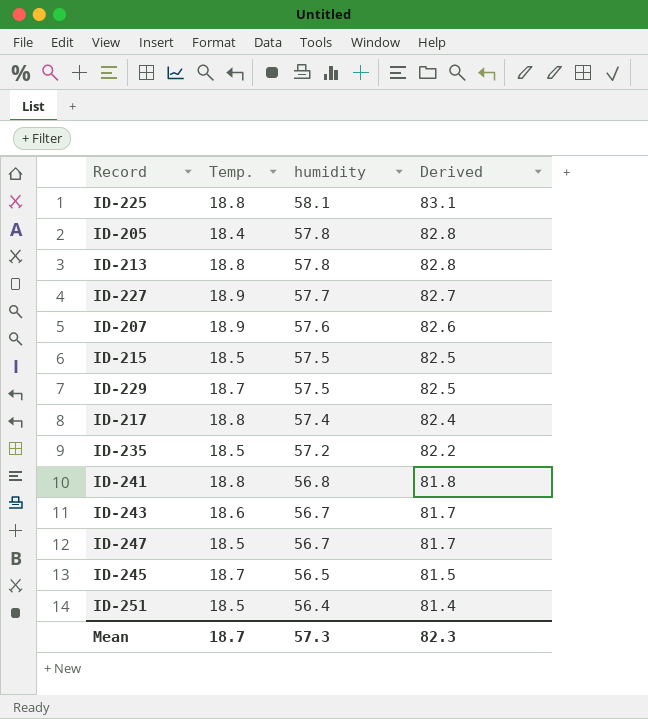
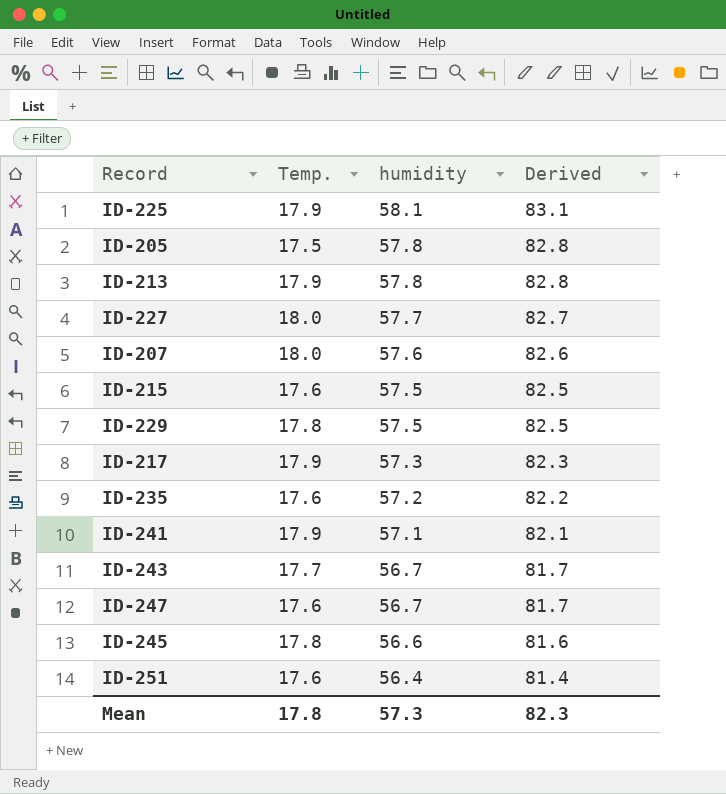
ID-225 | Temp.: 18.8 -> 17.9
ID-205 | Temp.: 18.4 -> 17.5
ID-213 | Temp.: 18.8 -> 17.9
ID-227 | Temp.: 18.9 -> 18.0
ID-207 | Temp.: 18.9 -> 18.0
ID-215 | Temp.: 18.5 -> 17.6
ID-229 | Temp.: 18.7 -> 17.8
ID-217 | Temp.: 18.8 -> 17.9
ID-217 | humidity: 57.4 -> 57.3
ID-217 | Derived: 82.4 -> 82.3
ID-235 | Temp.: 18.5 -> 17.6
ID-241 | Temp.: 18.8 -> 17.9
ID-241 | humidity: 56.8 -> 57.1
ID-241 | Derived: 81.8 -> 82.1
ID-243 | Temp.: 18.6 -> 17.7
ID-247 | Temp.: 18.5 -> 17.6
ID-245 | Temp.: 18.7 -> 17.8
ID-245 | humidity: 56.5 -> 56.6
ID-245 | Derived: 81.5 -> 81.6
ID-251 | Temp.: 18.5 -> 17.6
Mean | Temp.: 18.7 -> 17.8

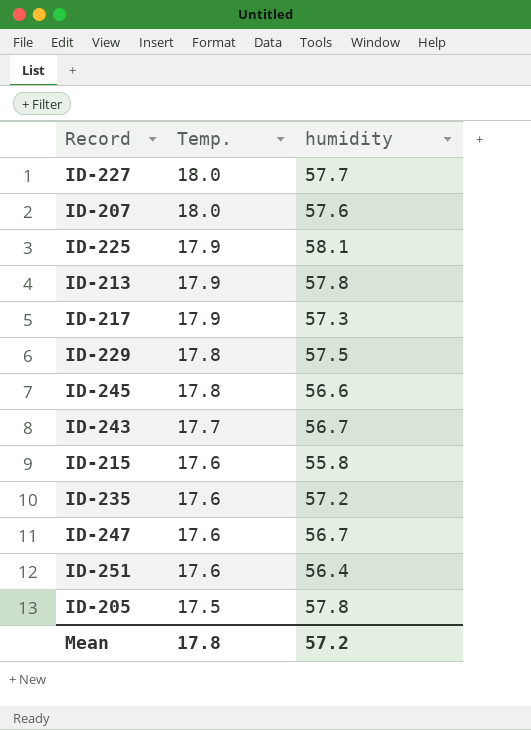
row order: humidity descending -> Temp. descending
column Derived | formula: [humidity] + 25 -> none
row ID-241: 17.9 | 57.1 | 82.1 -> none
ID-215 | humidity: 57.5 -> 55.8
Mean | humidity: 57.3 -> 57.2

